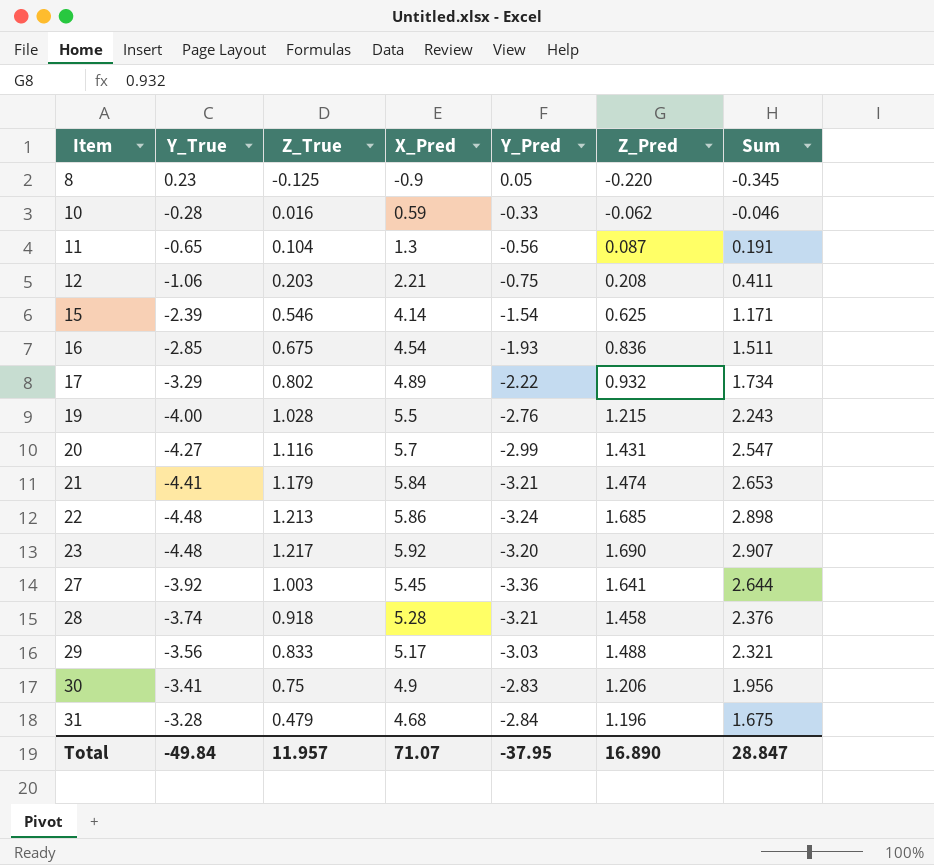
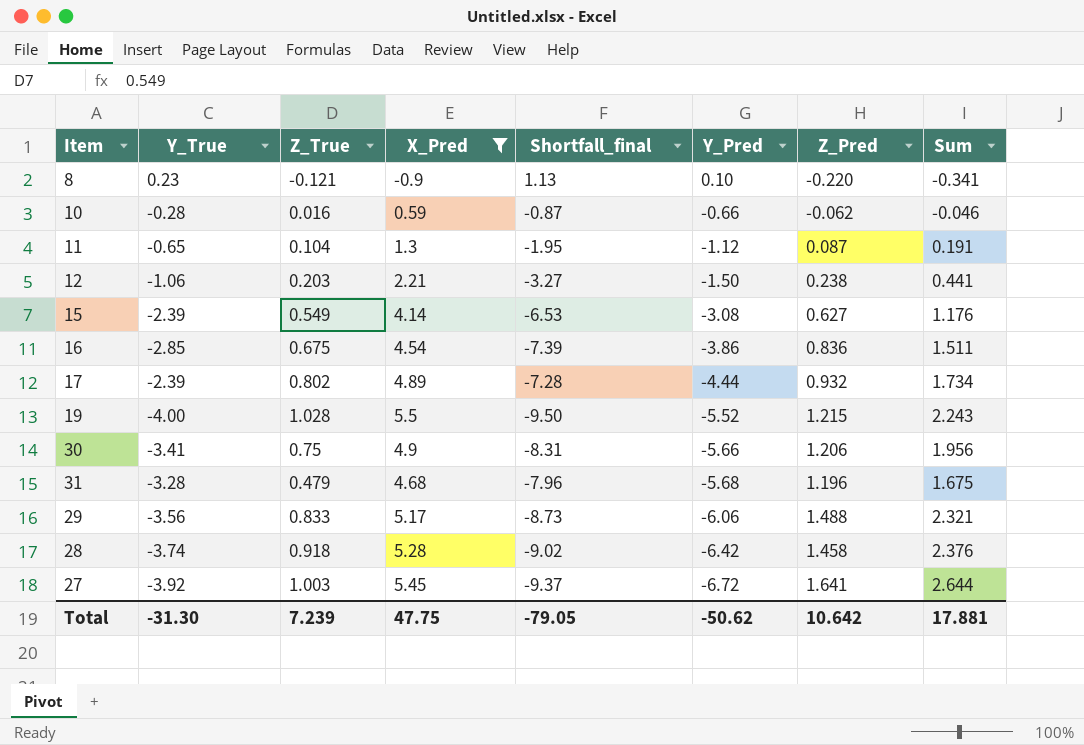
filter: none -> X_Pred <= 5.5
row order: Item ascending -> Y_Pred descending
column Shortfall_final | formula: none -> [Y_True] - [X_Pred]
8 | Z_True: -0.125 -> -0.121
8 | Y_Pred: 0.05 -> 0.10
8 | Sum: -0.345 -> -0.341
10 | Y_Pred: -0.33 -> -0.66
11 | Y_Pred: -0.56 -> -1.12
12 | Y_Pred: -0.75 -> -1.50
12 | Z_Pred: 0.208 -> 0.238
12 | Sum: 0.411 -> 0.441
15 | Z_True: 0.546 -> 0.549
15 | Y_Pred: -1.54 -> -3.08
15 | Z_Pred: 0.625 -> 0.627
15 | Sum: 1.171 -> 1.176
16 | Y_Pred: -1.93 -> -3.86
17 | Y_True: -3.29 -> -2.39
17 | Y_Pred: -2.22 -> -4.44
19 | Y_Pred: -2.76 -> -5.52
30 | Y_Pred: -2.83 -> -5.66
31 | Y_Pred: -2.84 -> -5.68
29 | Y_Pred: -3.03 -> -6.06
28 | Y_Pred: -3.21 -> -6.42
27 | Y_Pred: -3.36 -> -6.72
Total | Y_True: -49.84 -> -31.30
Total | Z_True: 11.957 -> 7.239
Total | X_Pred: 71.07 -> 47.75
Total | Y_Pred: -37.95 -> -50.62
Total | Z_Pred: 16.890 -> 10.642
Total | Sum: 28.847 -> 17.881

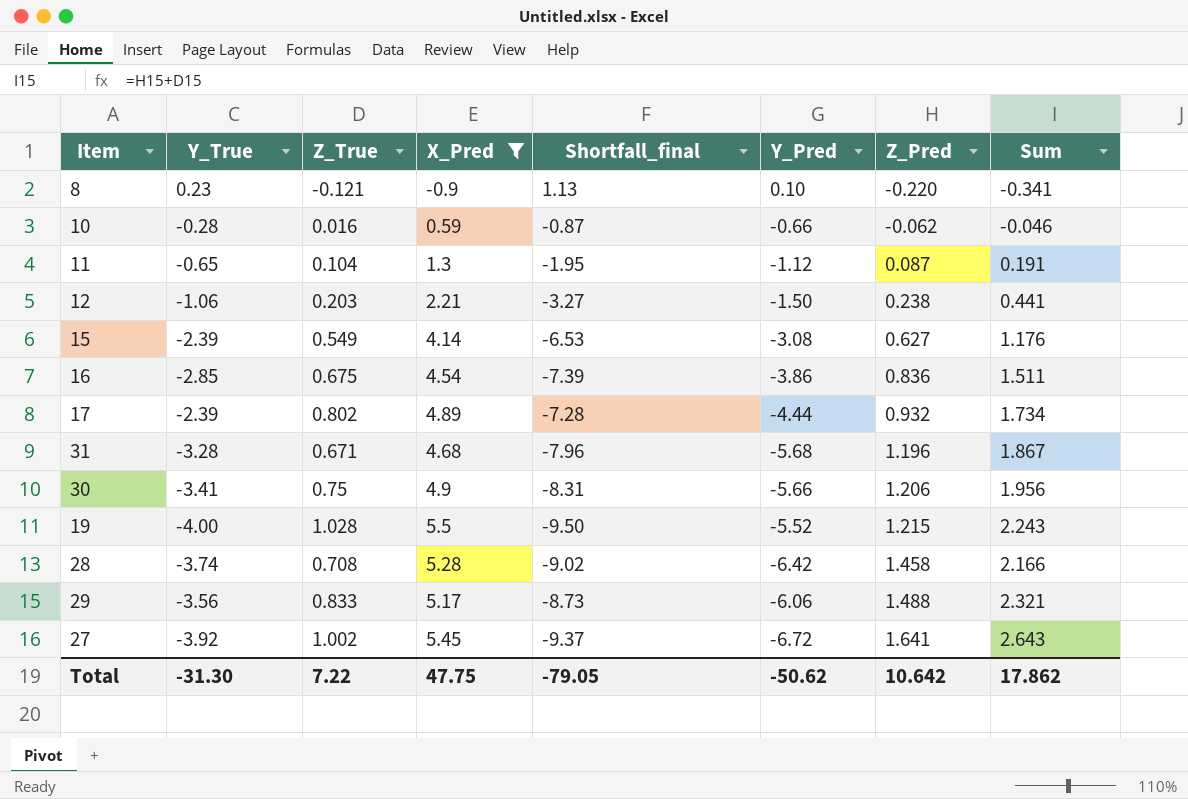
row order: Y_Pred descending -> Z_Pred ascending
31 | Z_True: 0.479 -> 0.671
31 | Sum: 1.675 -> 1.867
28 | Z_True: 0.918 -> 0.708
28 | Sum: 2.376 -> 2.166
27 | Z_True: 1.003 -> 1.002
27 | Sum: 2.644 -> 2.643
Total | Z_True: 7.239 -> 7.22
Total | Sum: 17.881 -> 17.862

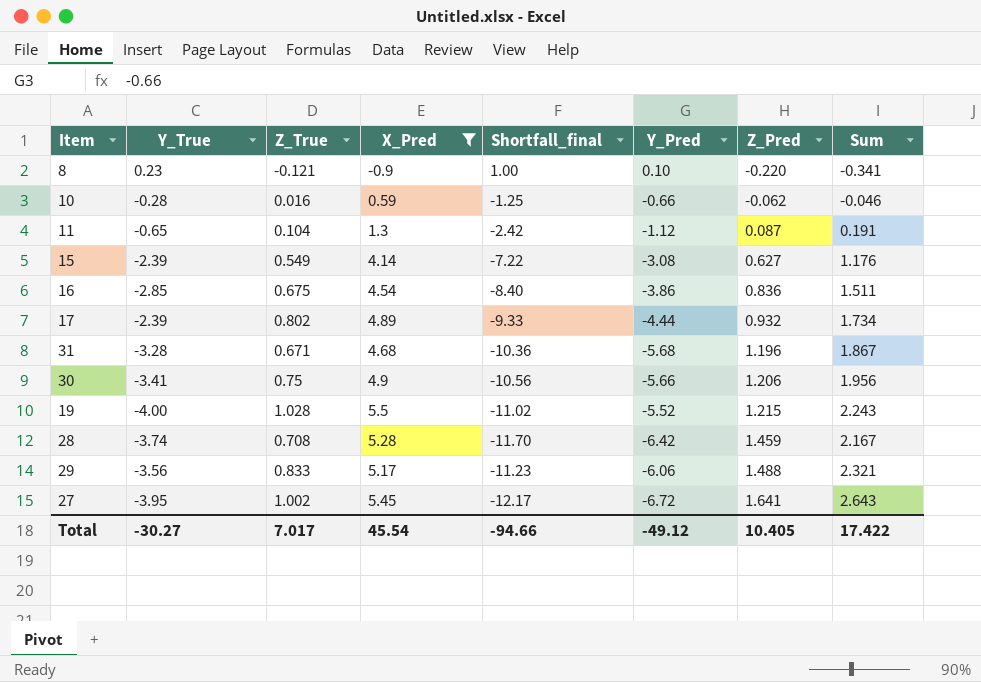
column Shortfall_final | formula: [Y_True] - [X_Pred] -> [Y_Pred] - [X_Pred]
row 12: -1.06 | 0.203 | 2.21 | -3.27 | -1.50 | 0.238 | 0.441 -> none
28 | Z_Pred: 1.458 -> 1.459
28 | Sum: 2.166 -> 2.167
27 | Y_True: -3.92 -> -3.95
Total | Y_True: -31.30 -> -30.27
Total | Z_True: 7.22 -> 7.017
Total | X_Pred: 47.75 -> 45.54
Total | Shortfall_final: -79.05 -> -94.66
Total | Y_Pred: -50.62 -> -49.12
Total | Z_Pred: 10.642 -> 10.405
Total | Sum: 17.862 -> 17.422

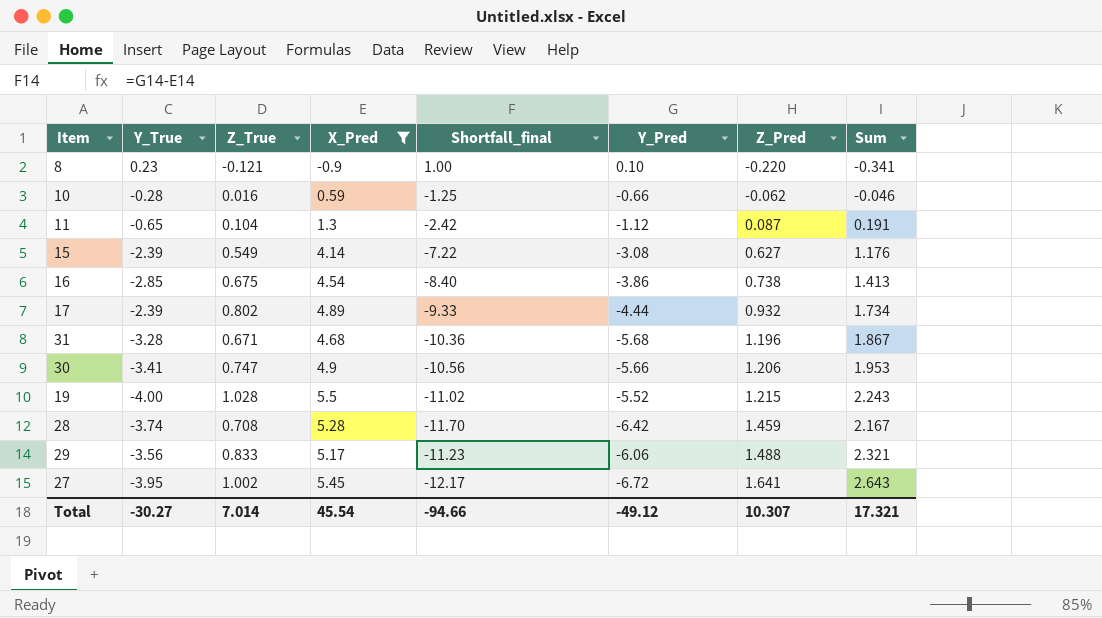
16 | Z_Pred: 0.836 -> 0.738
16 | Sum: 1.511 -> 1.413
30 | Z_True: 0.75 -> 0.747
30 | Sum: 1.956 -> 1.953
Total | Z_True: 7.017 -> 7.014
Total | Z_Pred: 10.405 -> 10.307
Total | Sum: 17.422 -> 17.321

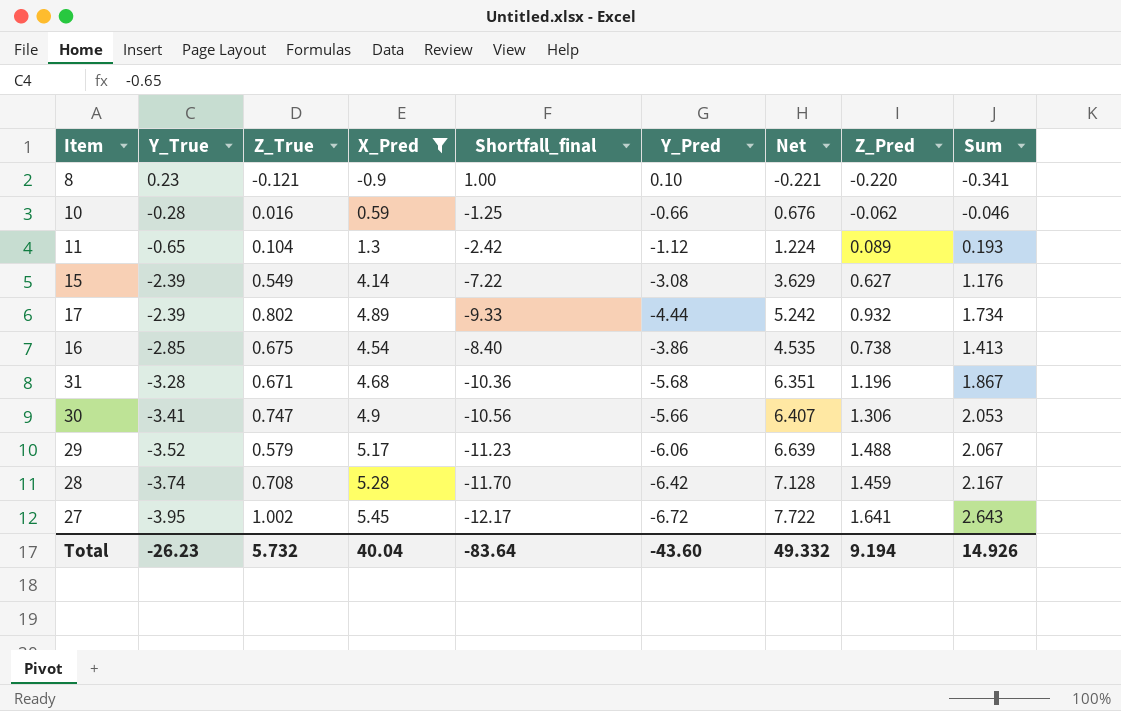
row order: Z_Pred ascending -> Y_True descending
column Net | formula: none -> [Z_True] - [Y_Pred]
row 19: -4.00 | 1.028 | 5.5 | -11.02 | -5.52 | 1.215 | 2.243 -> none
11 | Z_Pred: 0.087 -> 0.089
11 | Sum: 0.191 -> 0.193
30 | Z_Pred: 1.206 -> 1.306
30 | Sum: 1.953 -> 2.053
29 | Y_True: -3.56 -> -3.52
29 | Z_True: 0.833 -> 0.579
29 | Sum: 2.321 -> 2.067
Total | Y_True: -30.27 -> -26.23
Total | Z_True: 7.014 -> 5.732
Total | X_Pred: 45.54 -> 40.04
Total | Shortfall_final: -94.66 -> -83.64
Total | Y_Pred: -49.12 -> -43.60
Total | Z_Pred: 10.307 -> 9.194
Total | Sum: 17.321 -> 14.926

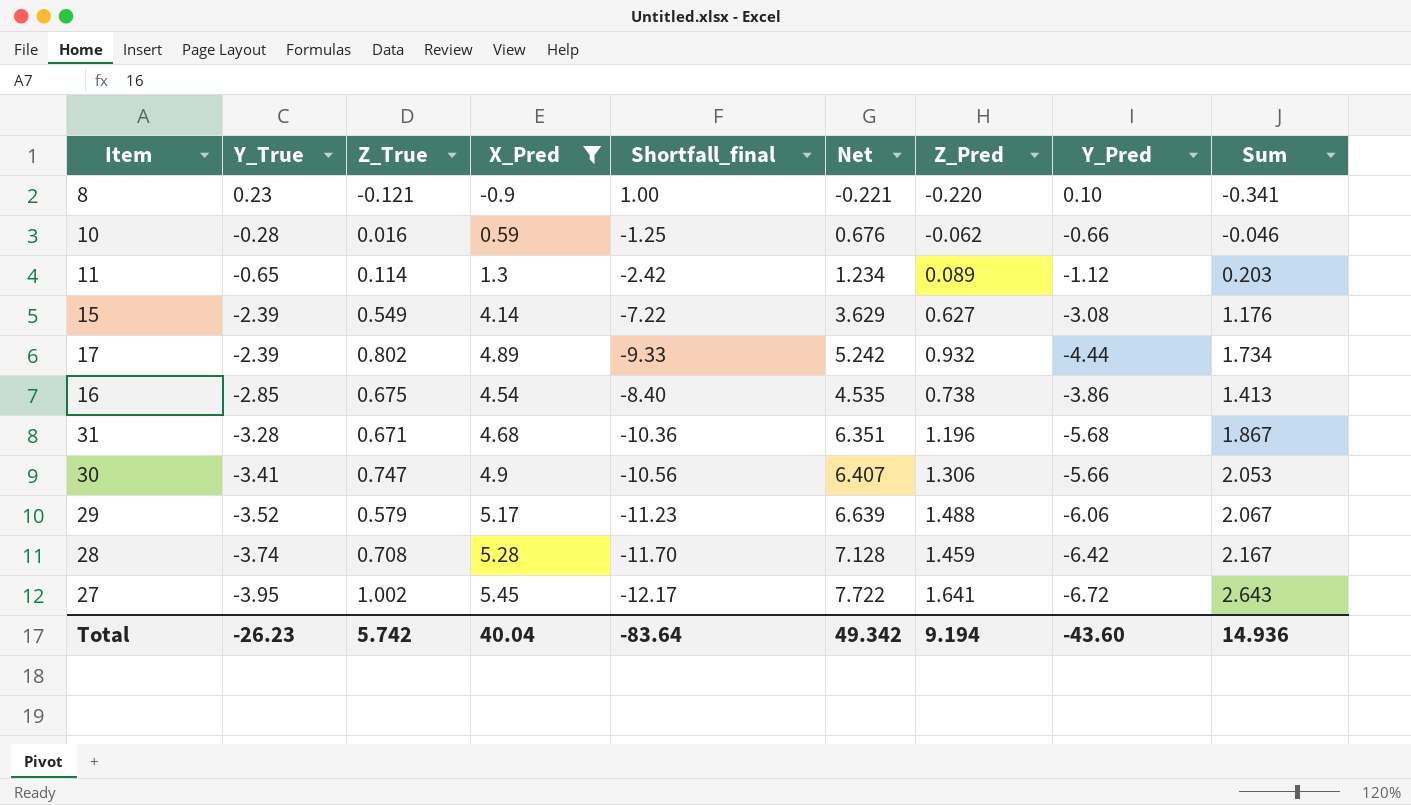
column Y_Pred | position: 6 -> 8
11 | Z_True: 0.104 -> 0.114
11 | Net: 1.224 -> 1.234
11 | Sum: 0.193 -> 0.203
Total | Z_True: 5.732 -> 5.742
Total | Net: 49.332 -> 49.342
Total | Sum: 14.926 -> 14.936

